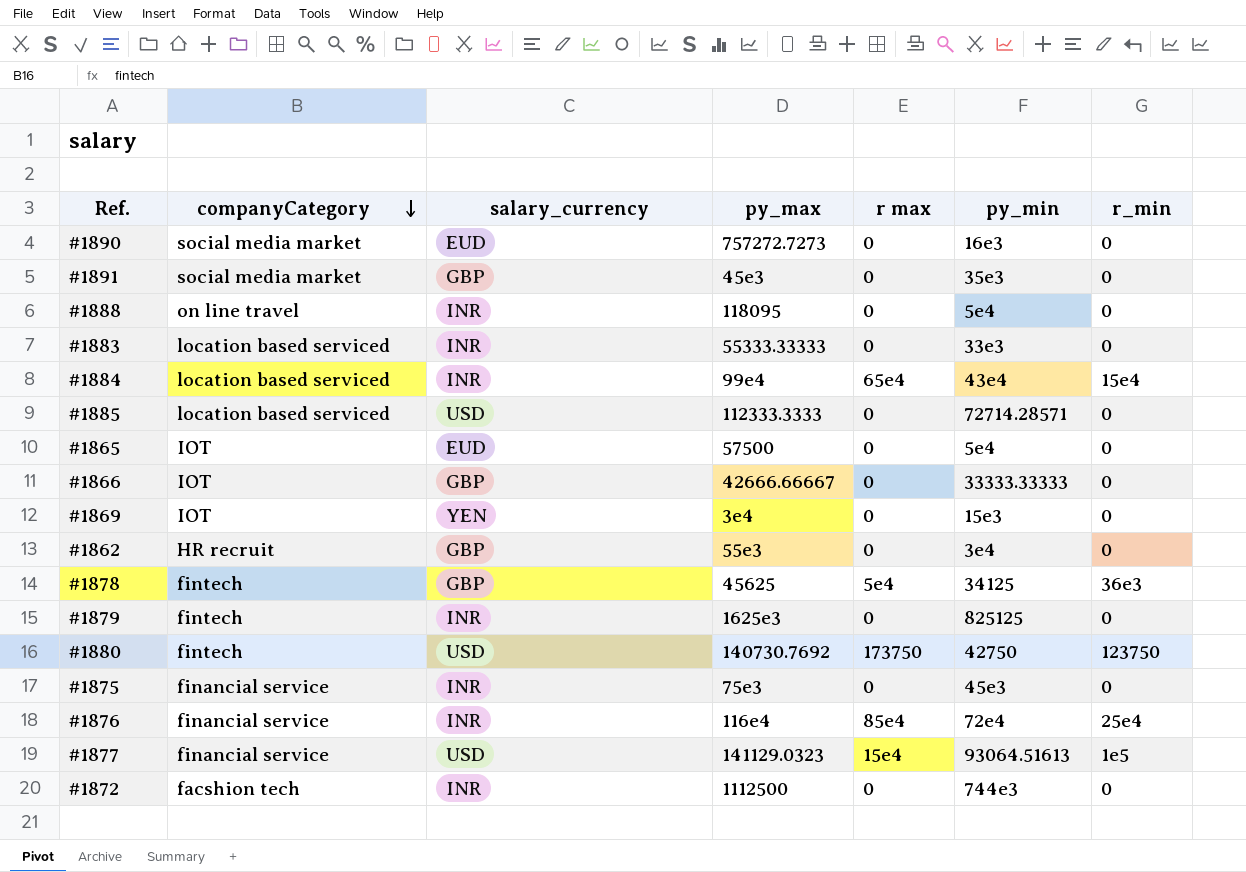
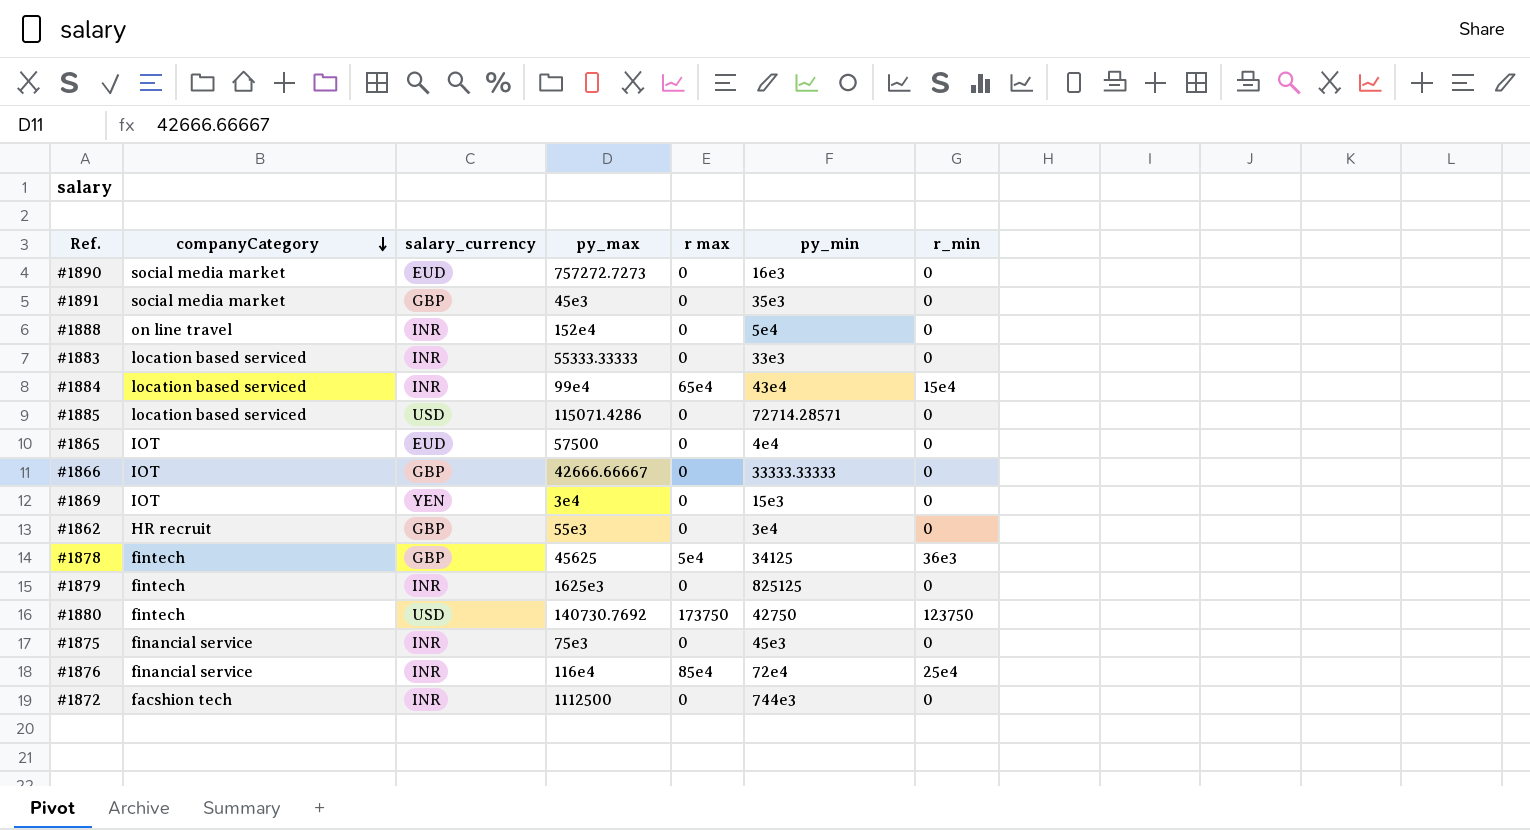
row #1877: financial service | USD | 141129.0323 | 15e4 | 93064.51613 | 1e5 -> none
#1888 | py_max: 118095 -> 152e4
#1885 | py_max: 112333.3333 -> 115071.4286
#1865 | py_min: 5e4 -> 4e4

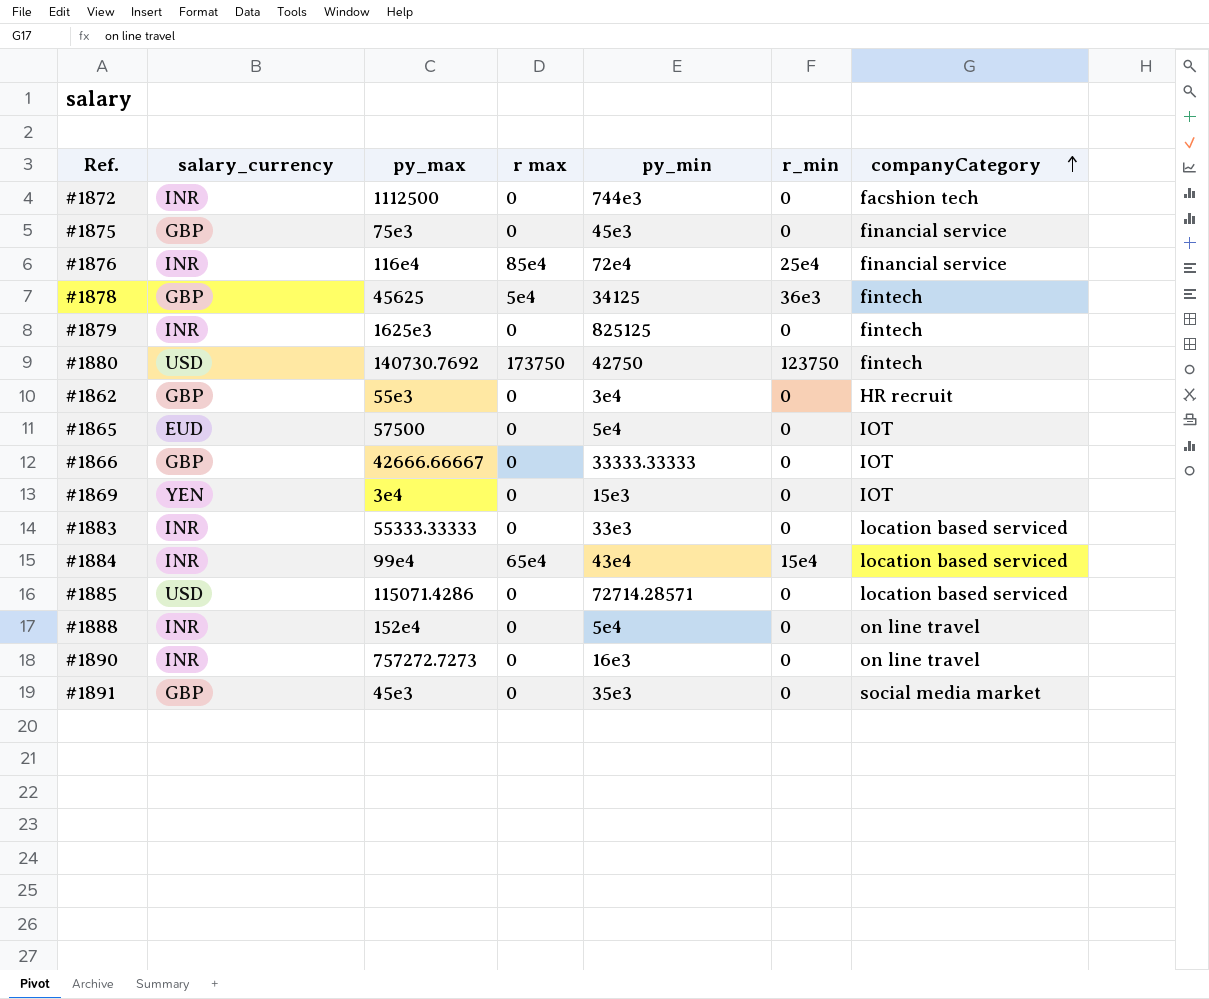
row order: companyCategory descending -> companyCategory ascending
column companyCategory | position: 2 -> 7
#1875 | salary_currency: INR -> GBP
#1865 | py_min: 4e4 -> 5e4
#1890 | salary_currency: EUD -> INR
#1890 | companyCategory: social media market -> on line travel

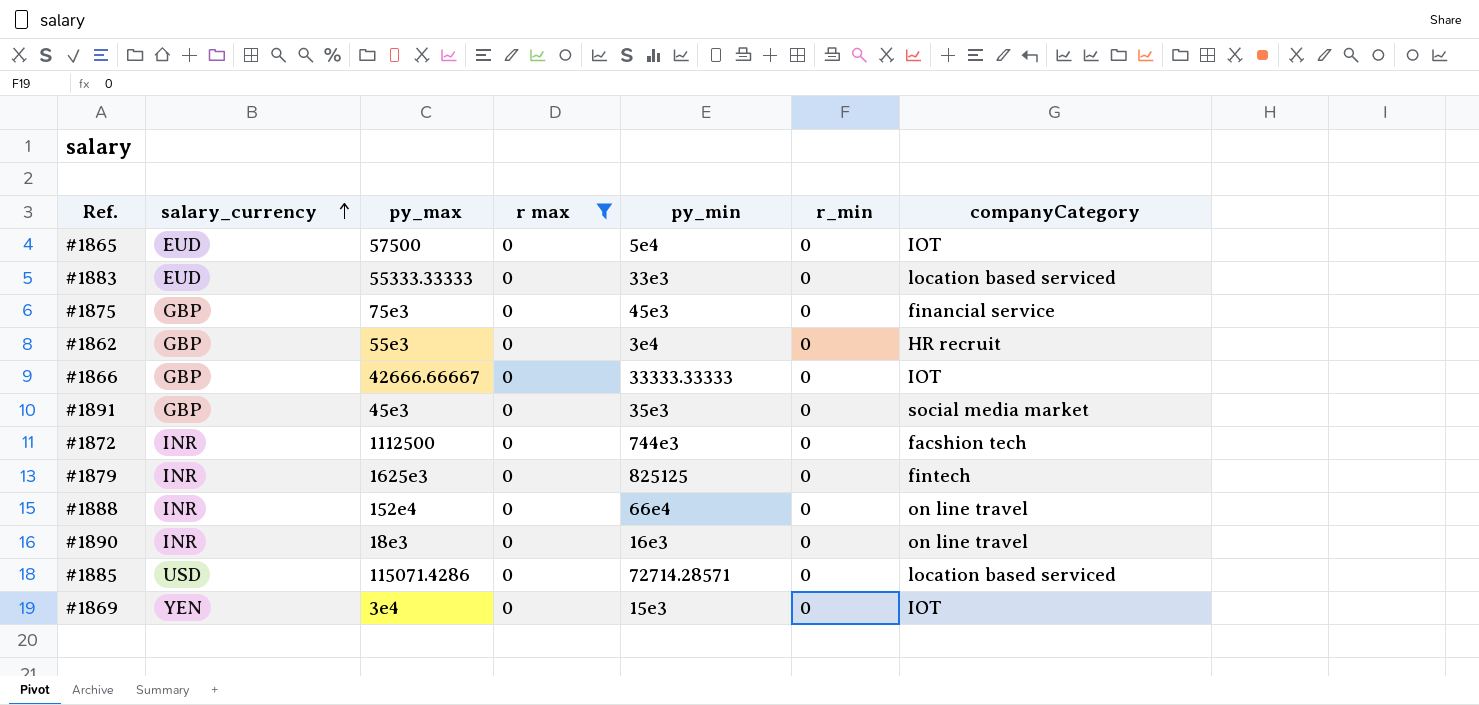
filter: none -> r max = 0
row order: companyCategory ascending -> salary_currency ascending
#1883 | salary_currency: INR -> EUD
#1888 | py_min: 5e4 -> 66e4
#1890 | py_max: 757272.7273 -> 18e3

